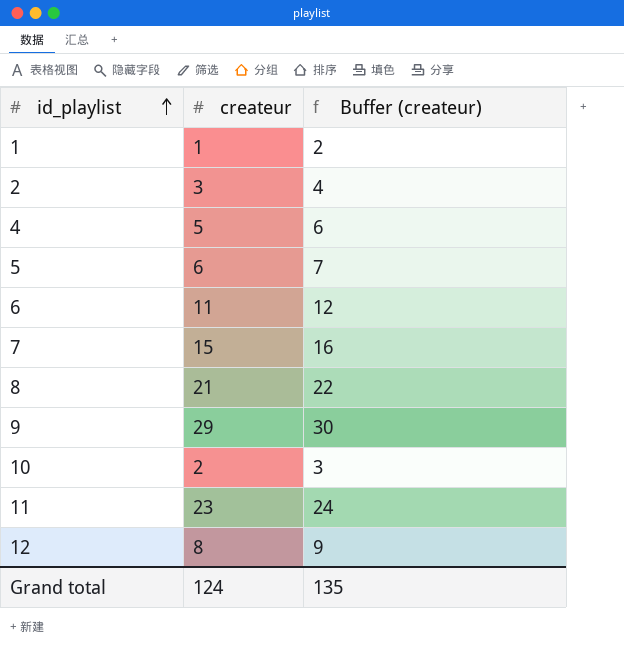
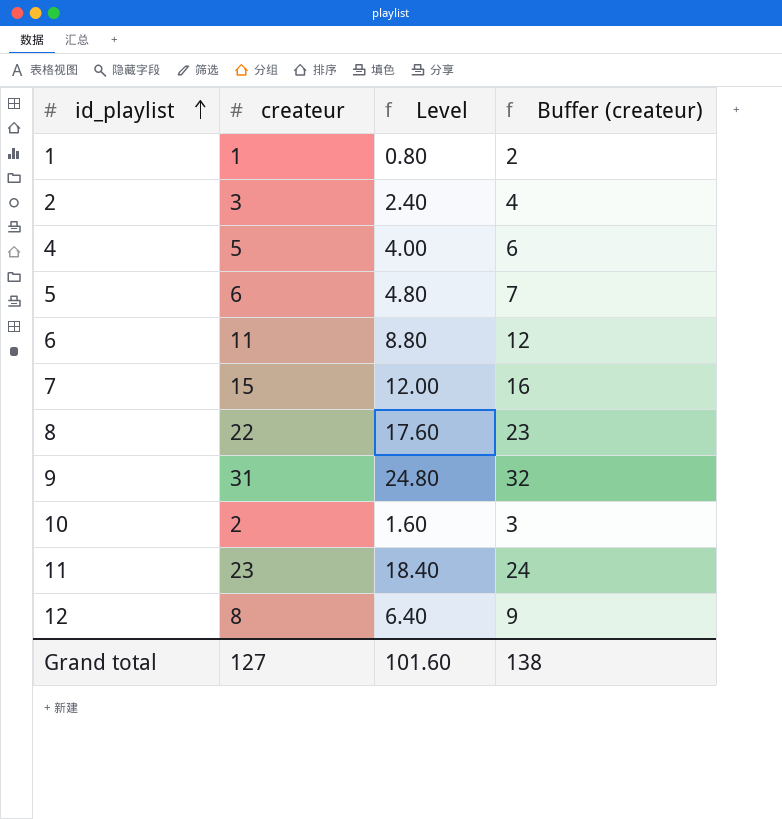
column Level | formula: none -> [createur] * 0.8
8 | createur: 21 -> 22
8 | Buffer (createur): 22 -> 23
9 | createur: 29 -> 31
9 | Buffer (createur): 30 -> 32
Grand total | createur: 124 -> 127
Grand total | Buffer (createur): 135 -> 138

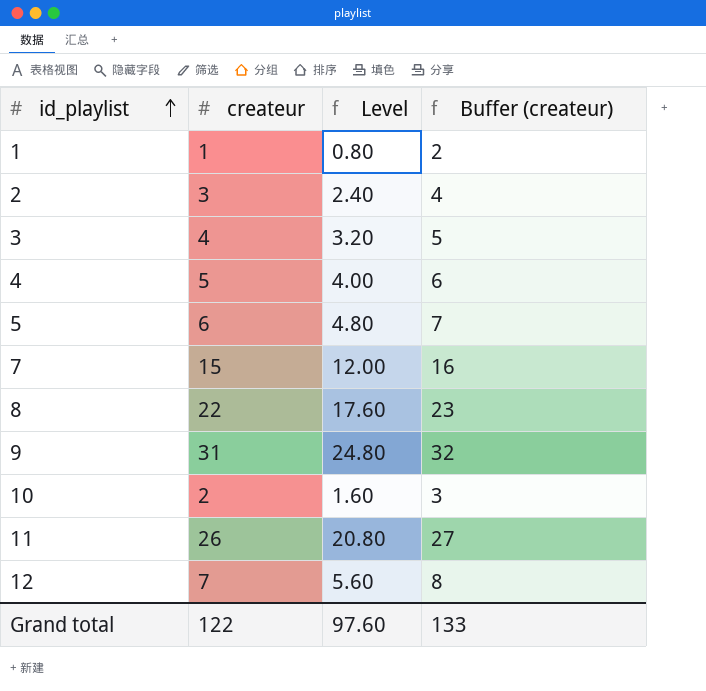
row 6: 11 | 8.80 | 12 -> none
row 3: none -> 4 | 3.20 | 5
11 | createur: 23 -> 26
11 | Level: 18.40 -> 20.80
11 | Buffer (createur): 24 -> 27
12 | createur: 8 -> 7
12 | Level: 6.40 -> 5.60
12 | Buffer (createur): 9 -> 8
Grand total | createur: 127 -> 122
Grand total | Level: 101.60 -> 97.60
Grand total | Buffer (createur): 138 -> 133

